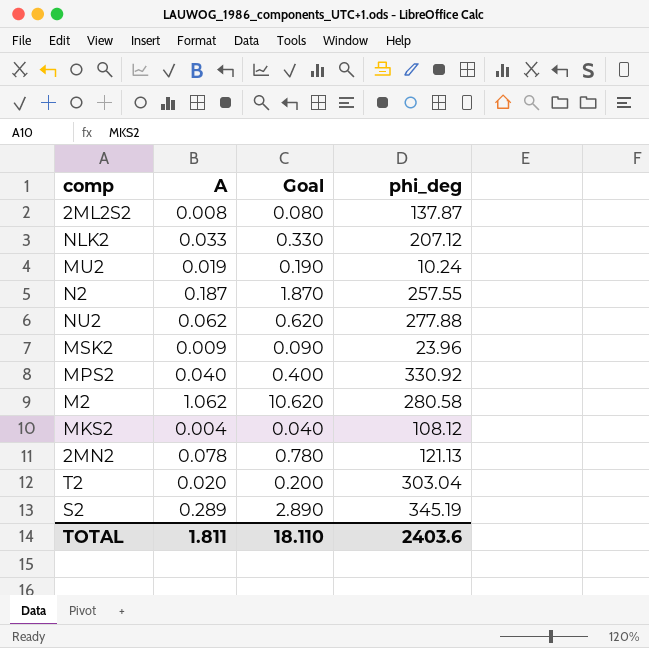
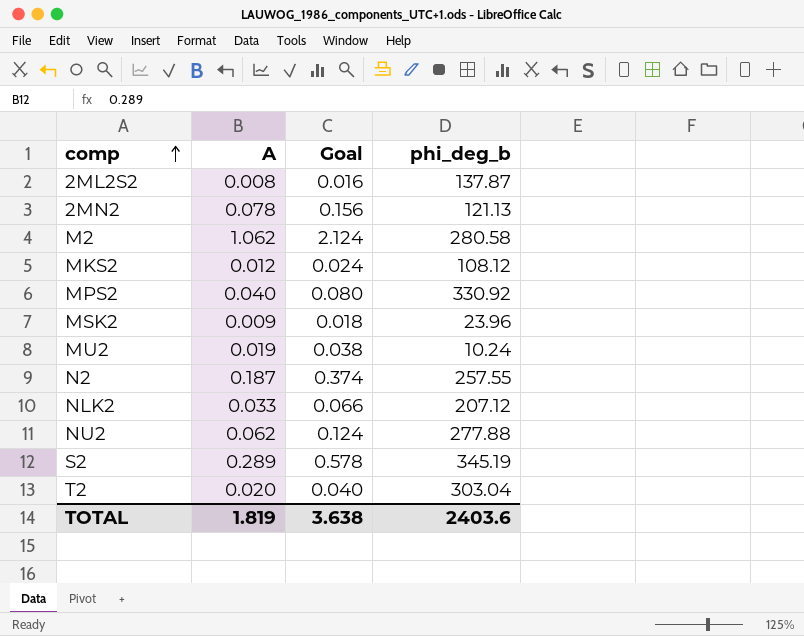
row order: none -> comp ascending
column Goal | formula: [A] * 10 -> [A] * 2
column name: phi_deg -> phi_deg_b
MKS2 | A: 0.004 -> 0.012
TOTAL | A: 1.811 -> 1.819
TOTAL | Goal: 18.110 -> 3.638

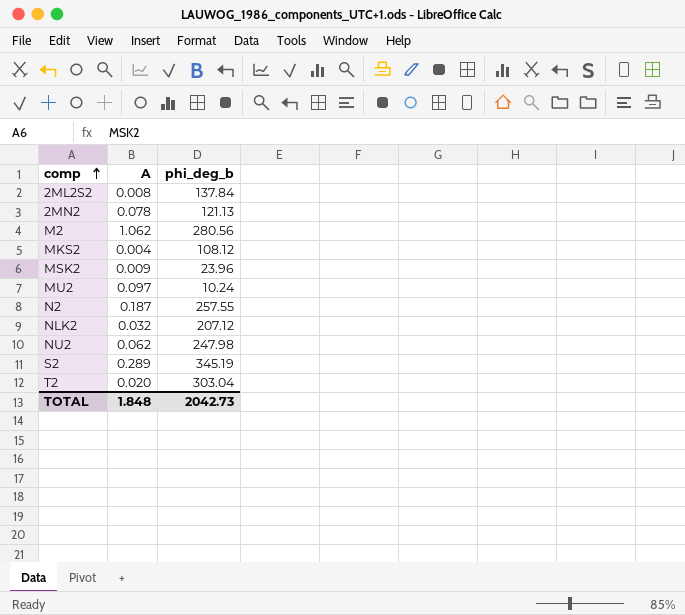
column Goal | formula: [A] * 2 -> none
row MPS2: 0.040 | 0.080 | 330.92 -> none
2ML2S2 | phi_deg_b: 137.87 -> 137.84
M2 | phi_deg_b: 280.58 -> 280.56
MKS2 | A: 0.012 -> 0.004
MU2 | A: 0.019 -> 0.097
NLK2 | A: 0.033 -> 0.032
NU2 | phi_deg_b: 277.88 -> 247.98
TOTAL | A: 1.819 -> 1.848
TOTAL | phi_deg_b: 2403.6 -> 2042.73

